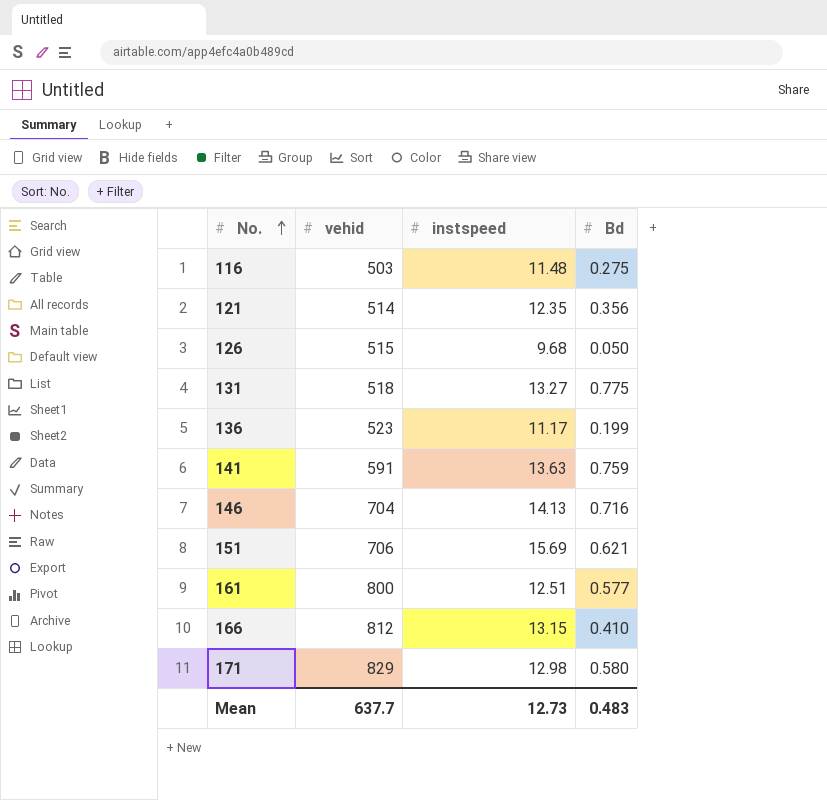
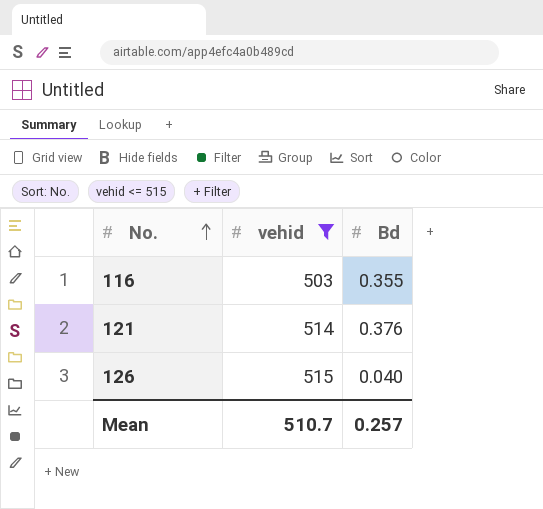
filter: none -> vehid <= 515
column instspeed | position: 3 -> none
116 | Bd: 0.275 -> 0.355
121 | Bd: 0.356 -> 0.376
126 | Bd: 0.050 -> 0.040
Mean | vehid: 637.7 -> 510.7
Mean | Bd: 0.483 -> 0.257

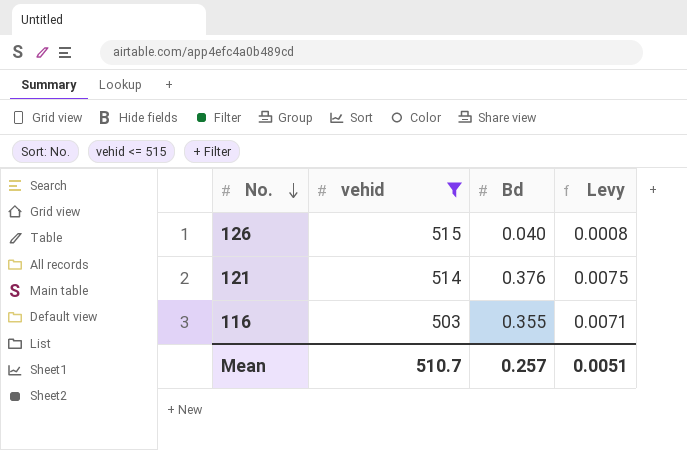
row order: No. ascending -> No. descending
column Levy | formula: none -> [Bd] * 0.02

